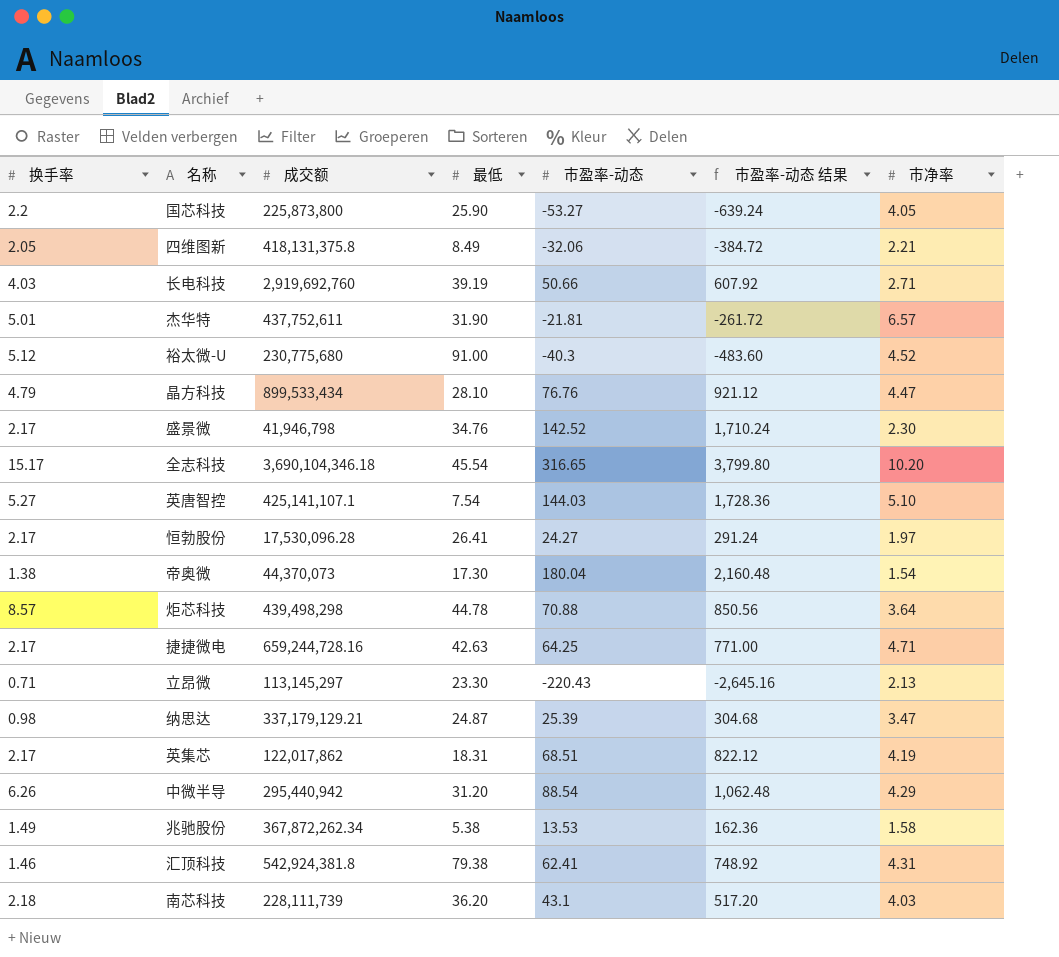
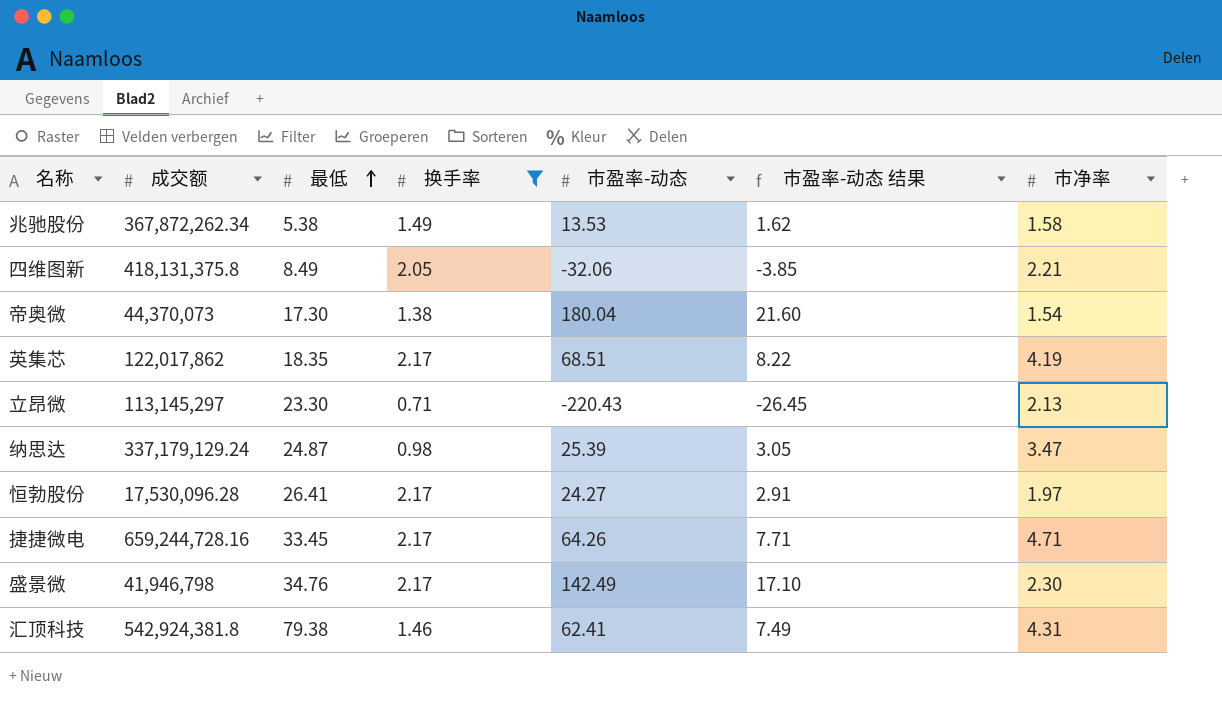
filter: none -> 换手率 <= 2.17
row order: none -> 最低 ascending
column 换手率 | position: 1 -> 4
column 市盈率-动态 结果 | formula: [市盈率-动态] * 12 -> [市盈率-动态] * 0.12
英集芯 | 最低: 18.31 -> 18.35
纳思达 | 成交额: 337,179,129.21 -> 337,179,129.24
捷捷微电 | 最低: 42.63 -> 33.45
捷捷微电 | 市盈率-动态: 64.25 -> 64.26
盛景微 | 市盈率-动态: 142.52 -> 142.49

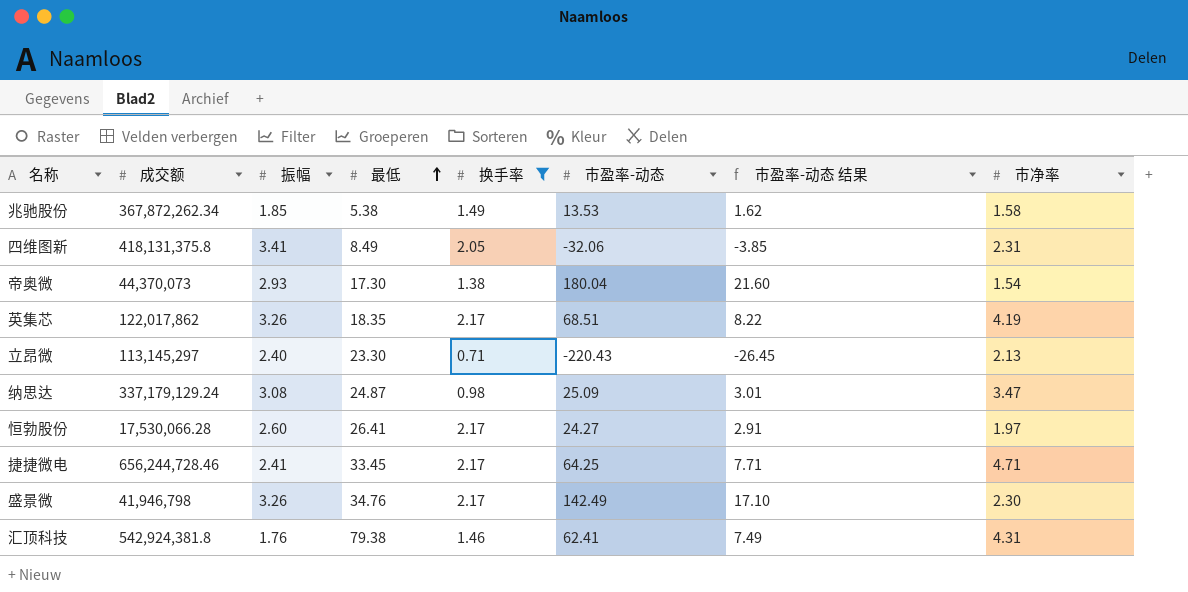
column 振幅 | position: none -> 3
四维图新 | 市净率: 2.21 -> 2.31
纳思达 | 市盈率-动态: 25.39 -> 25.09
纳思达 | 市盈率-动态 结果: 3.05 -> 3.01
恒勃股份 | 成交额: 17,530,096.28 -> 17,530,066.28
捷捷微电 | 成交额: 659,244,728.16 -> 656,244,728.46
捷捷微电 | 市盈率-动态: 64.26 -> 64.25

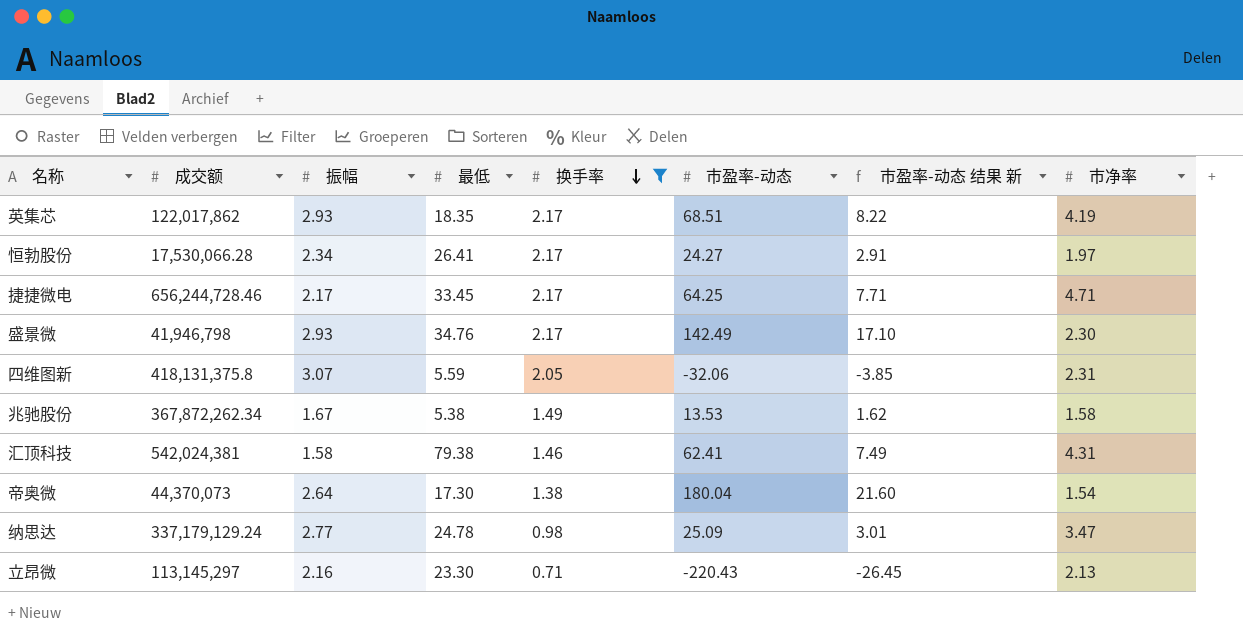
row order: 最低 ascending -> 换手率 descending
column name: 市盈率-动态 结果 -> 市盈率-动态 结果 新
英集芯 | 振幅: 3.26 -> 2.93
恒勃股份 | 振幅: 2.60 -> 2.34
捷捷微电 | 振幅: 2.41 -> 2.17
盛景微 | 振幅: 3.26 -> 2.93
四维图新 | 振幅: 3.41 -> 3.07
四维图新 | 最低: 8.49 -> 5.59
兆驰股份 | 振幅: 1.85 -> 1.67
汇顶科技 | 成交额: 542,924,381.8 -> 542,024,381
汇顶科技 | 振幅: 1.76 -> 1.58
帝奥微 | 振幅: 2.93 -> 2.64
纳思达 | 振幅: 3.08 -> 2.77
纳思达 | 最低: 24.87 -> 24.78
立昂微 | 振幅: 2.40 -> 2.16

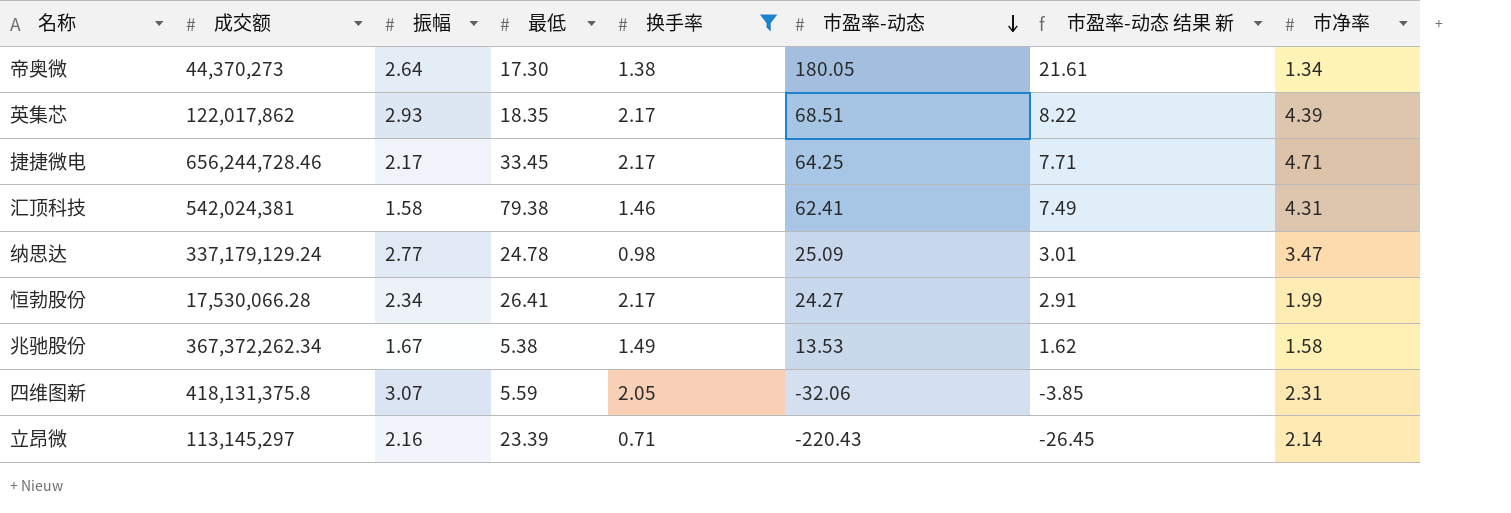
row order: 换手率 descending -> 市盈率-动态 descending
row 盛景微: 41,946,798 | 2.93 | 34.76 | 2.17 | 142.49 | 17.10 | 2.30 -> none
帝奥微 | 成交额: 44,370,073 -> 44,370,273
帝奥微 | 市盈率-动态: 180.04 -> 180.05
帝奥微 | 市盈率-动态 结果 新: 21.60 -> 21.61
帝奥微 | 市净率: 1.54 -> 1.34
英集芯 | 市净率: 4.19 -> 4.39
恒勃股份 | 市净率: 1.97 -> 1.99
兆驰股份 | 成交额: 367,872,262.34 -> 367,372,262.34
立昂微 | 最低: 23.30 -> 23.39
立昂微 | 市净率: 2.13 -> 2.14

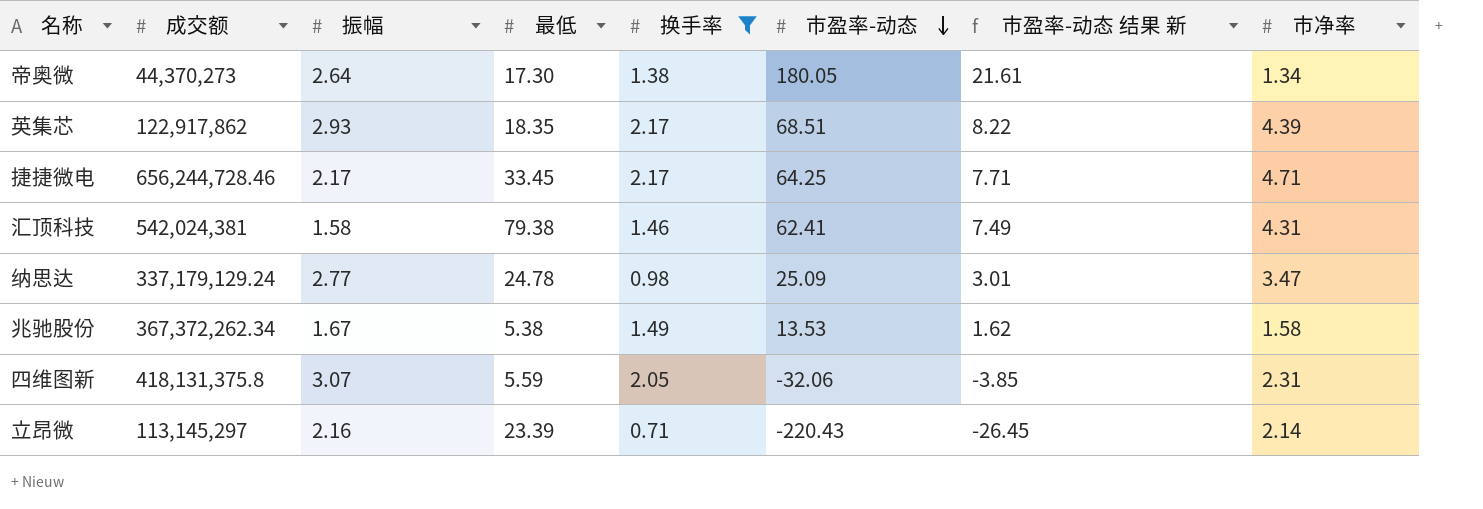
row 恒勃股份: 17,530,066.28 | 2.34 | 26.41 | 2.17 | 24.27 | 2.91 | 1.99 -> none
英集芯 | 成交额: 122,017,862 -> 122,917,862

